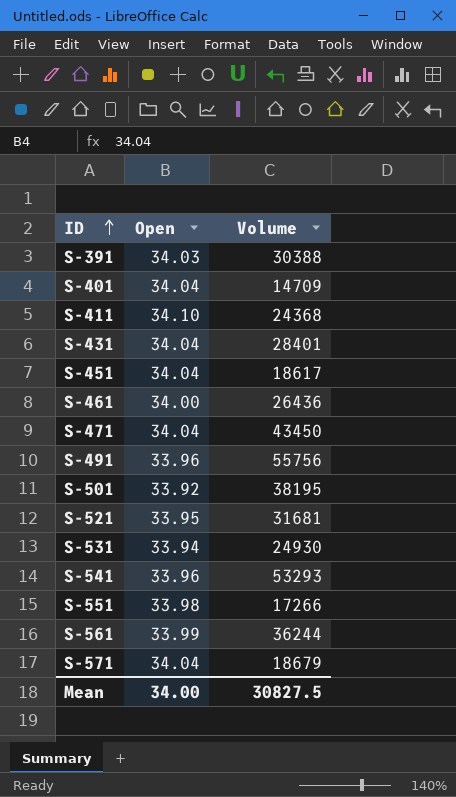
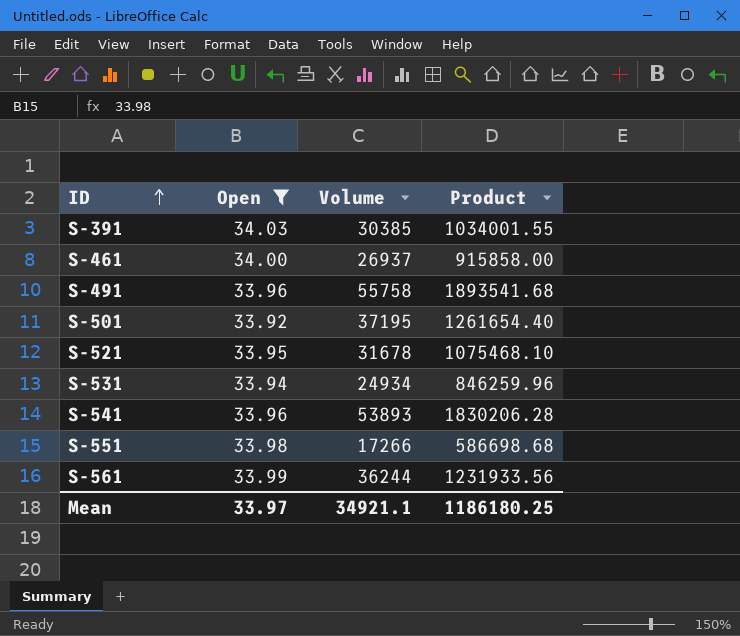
filter: none -> Open <= 34.03
column Product | formula: none -> [Open] * [Volume]
S-391 | Volume: 30388 -> 30385
S-461 | Volume: 26436 -> 26937
S-491 | Volume: 55756 -> 55758
S-501 | Volume: 38195 -> 37195
S-521 | Volume: 31681 -> 31678
S-531 | Volume: 24930 -> 24934
S-541 | Volume: 53293 -> 53893
Mean | Open: 34.00 -> 33.97
Mean | Volume: 30827.5 -> 34921.1

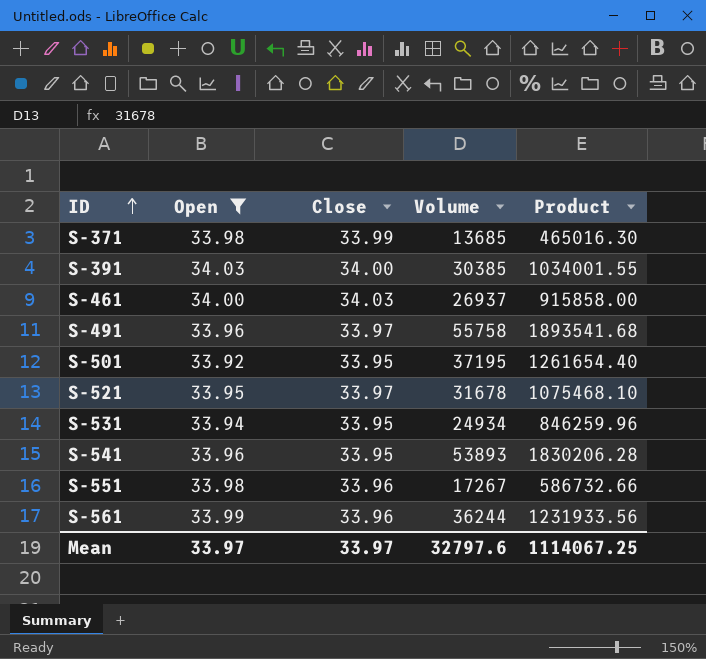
column Close | position: none -> 3
row S-371: none -> 33.98 | 33.99 | 13685 | 465016.30
S-551 | Volume: 17266 -> 17267
S-551 | Product: 586698.68 -> 586732.66
Mean | Volume: 34921.1 -> 32797.6
Mean | Product: 1186180.25 -> 1114067.25

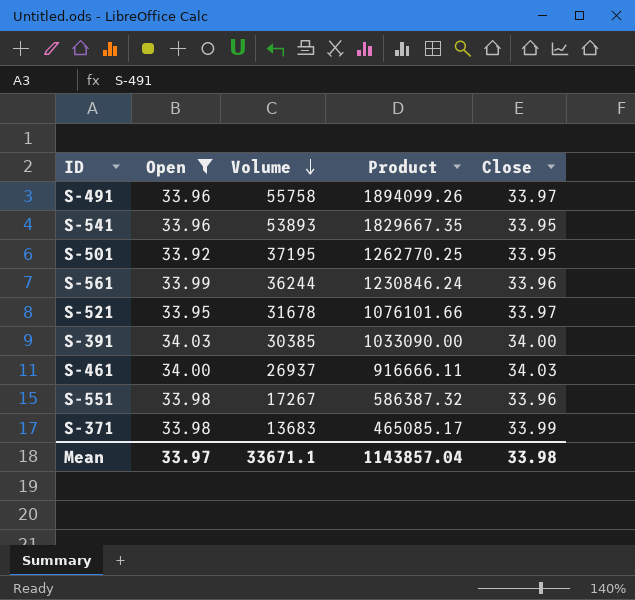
row order: ID ascending -> Volume descending
column Product | formula: [Open] * [Volume] -> [Volume] * [Close]
column Close | position: 3 -> 5
row S-531: 33.94 | 33.95 | 24934 | 846259.96 -> none
S-371 | Volume: 13685 -> 13683
Mean | Volume: 32797.6 -> 33671.1
Mean | Product: 1114067.25 -> 1143857.04
Mean | Close: 33.97 -> 33.98

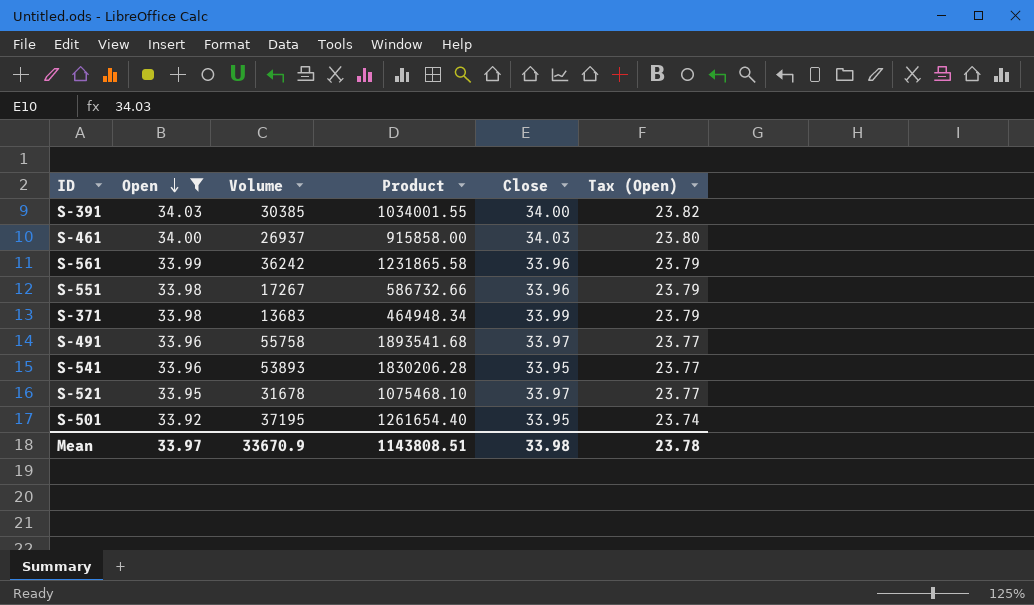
row order: Volume descending -> Open descending
column Product | formula: [Volume] * [Close] -> [Open] * [Volume]
column Tax (Open) | formula: none -> [Open] * 0.7
S-561 | Volume: 36244 -> 36242
Mean | Volume: 33671.1 -> 33670.9
Mean | Product: 1143857.04 -> 1143808.51

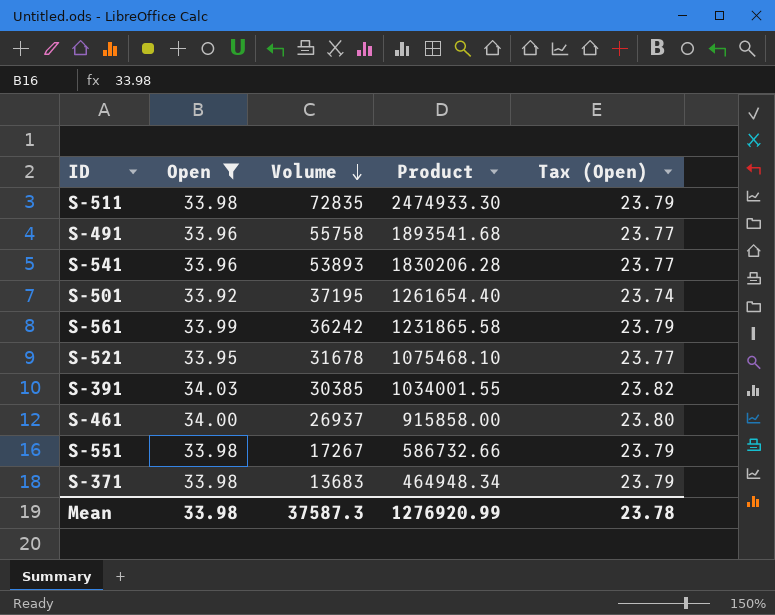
row order: Open descending -> Volume descending
column Close | position: 5 -> none
row S-511: none -> 33.98 | 72835 | 2474933.30 | 23.79
Mean | Open: 33.97 -> 33.98
Mean | Volume: 33670.9 -> 37587.3
Mean | Product: 1143808.51 -> 1276920.99

